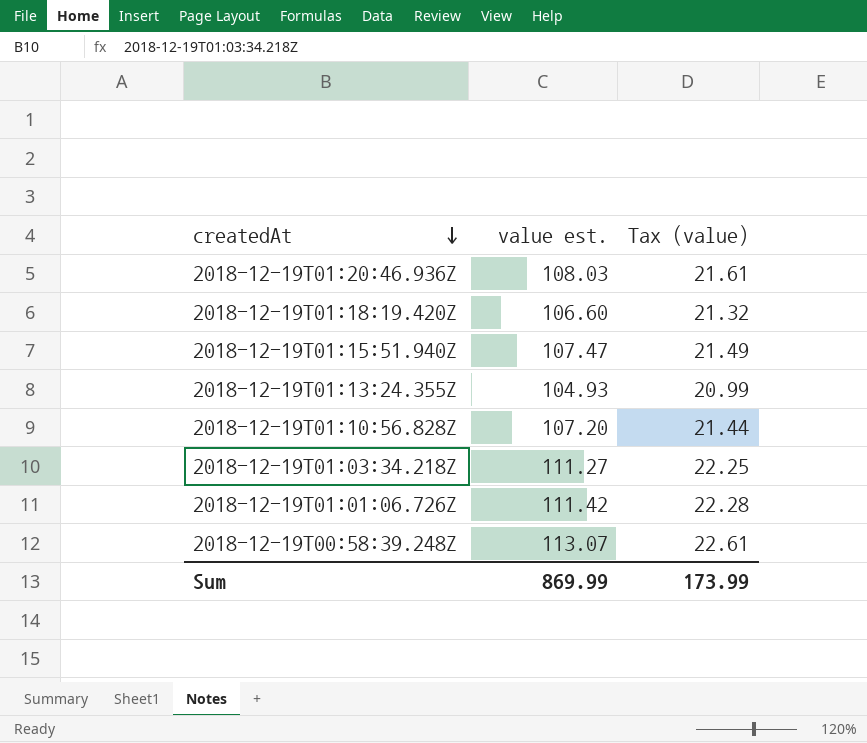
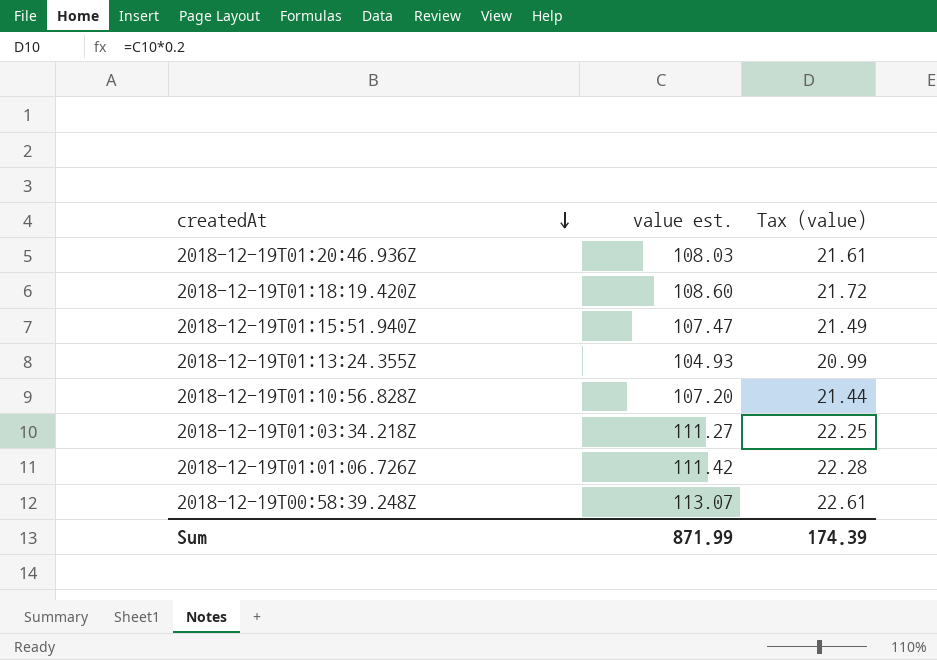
2018-12-19T01:18:19.420Z | value est.: 106.60 -> 108.60
2018-12-19T01:18:19.420Z | Tax (value): 21.32 -> 21.72
Sum | value est.: 869.99 -> 871.99
Sum | Tax (value): 173.99 -> 174.39

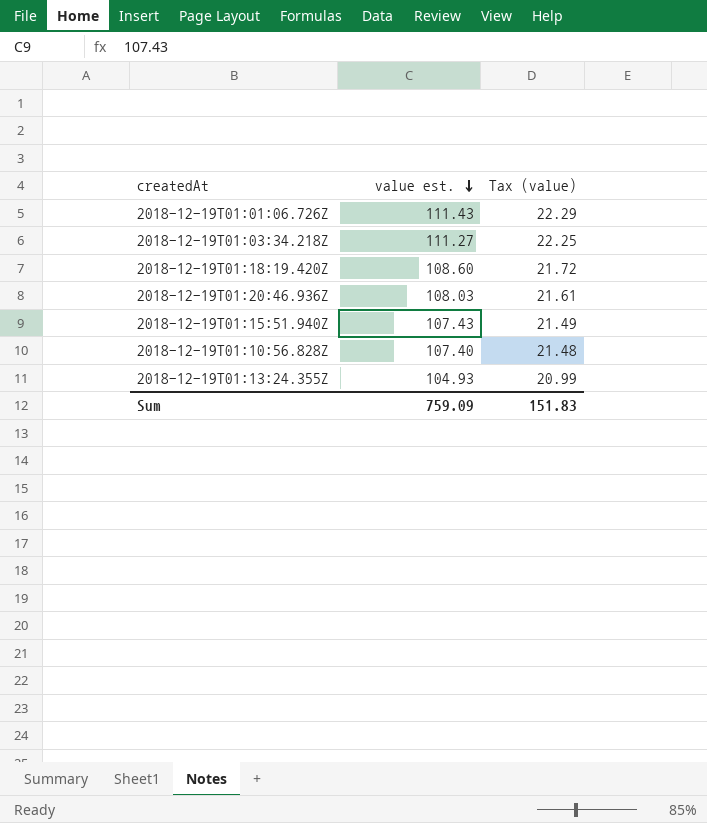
row order: createdAt descending -> value est. descending
row 2018-12-19T00:58:39.248Z: 113.07 | 22.61 -> none
2018-12-19T01:01:06.726Z | value est.: 111.42 -> 111.43
2018-12-19T01:01:06.726Z | Tax (value): 22.28 -> 22.29
2018-12-19T01:15:51.940Z | value est.: 107.47 -> 107.43
2018-12-19T01:10:56.828Z | value est.: 107.20 -> 107.40
2018-12-19T01:10:56.828Z | Tax (value): 21.44 -> 21.48
Sum | value est.: 871.99 -> 759.09
Sum | Tax (value): 174.39 -> 151.83

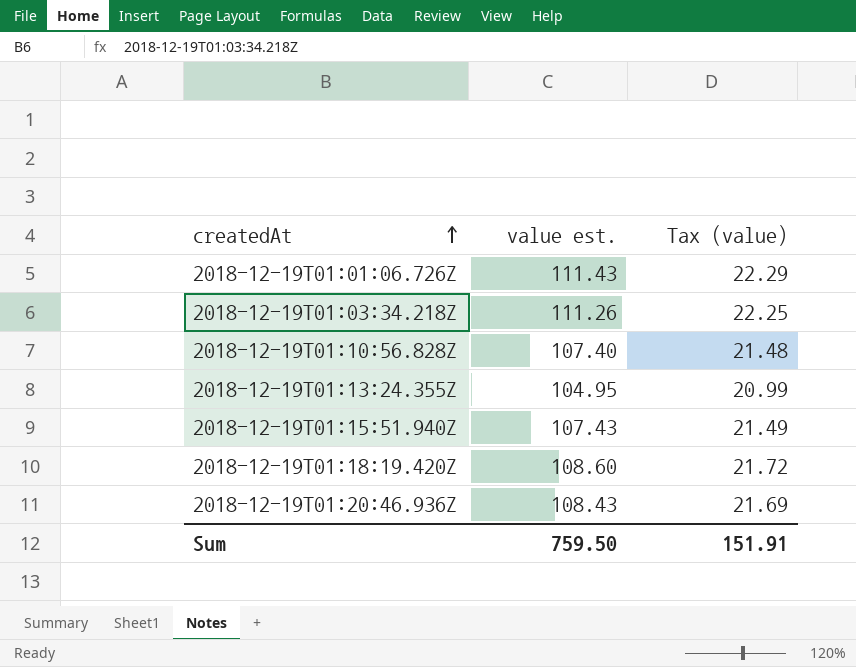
row order: value est. descending -> createdAt ascending
2018-12-19T01:03:34.218Z | value est.: 111.27 -> 111.26
2018-12-19T01:13:24.355Z | value est.: 104.93 -> 104.95
2018-12-19T01:20:46.936Z | value est.: 108.03 -> 108.43
2018-12-19T01:20:46.936Z | Tax (value): 21.61 -> 21.69
Sum | value est.: 759.09 -> 759.50
Sum | Tax (value): 151.83 -> 151.91

